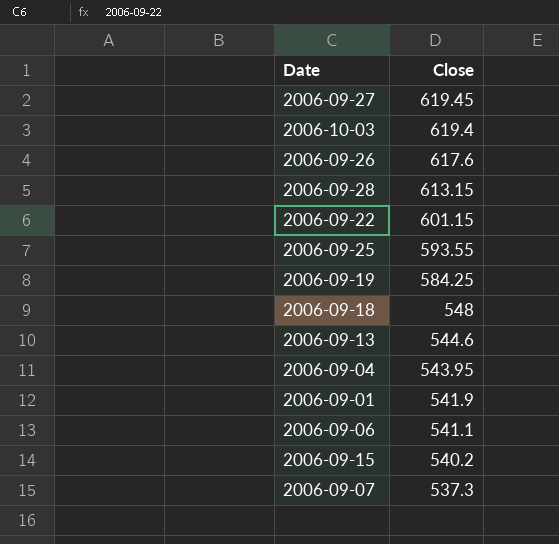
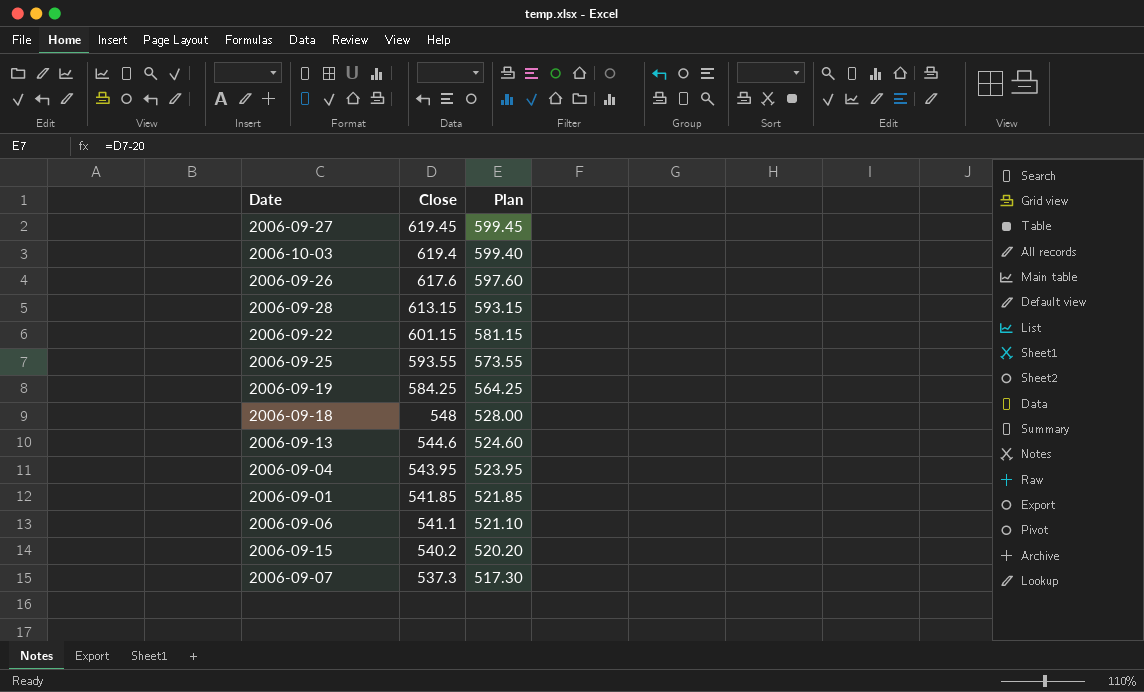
column Plan | formula: none -> [Close] - 20
2006-09-01 | Close: 541.9 -> 541.85

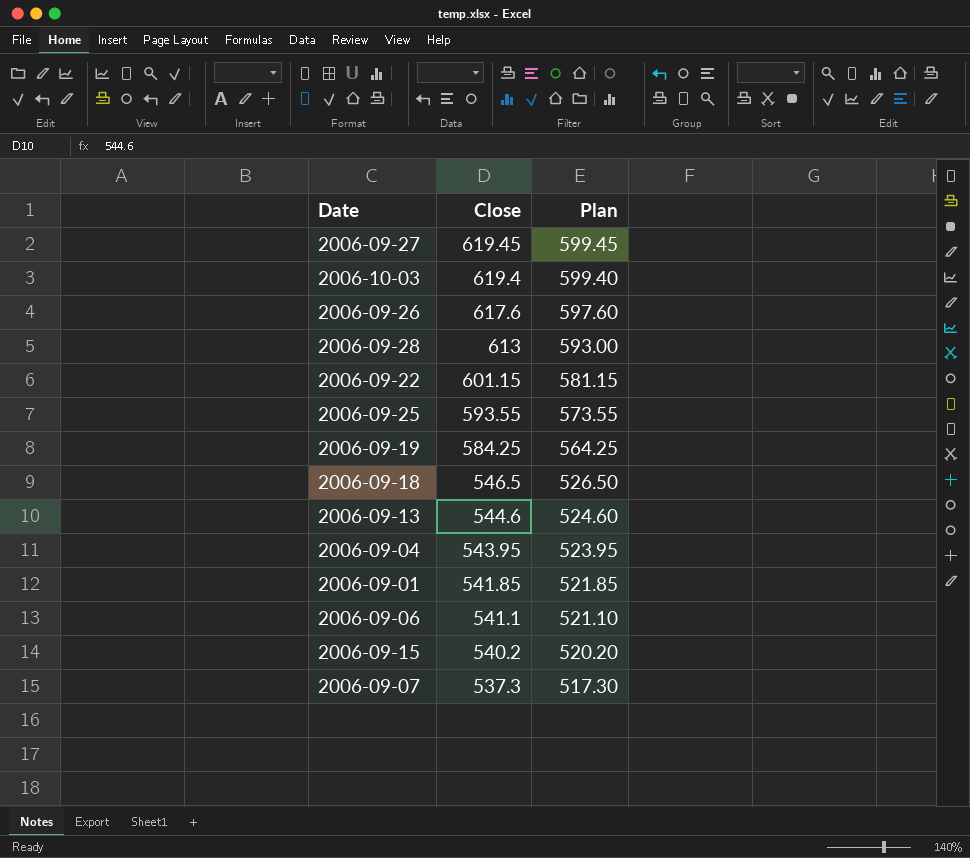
2006-09-28 | Close: 613.15 -> 613
2006-09-28 | Plan: 593.15 -> 593.00
2006-09-18 | Close: 548 -> 546.5
2006-09-18 | Plan: 528.00 -> 526.50

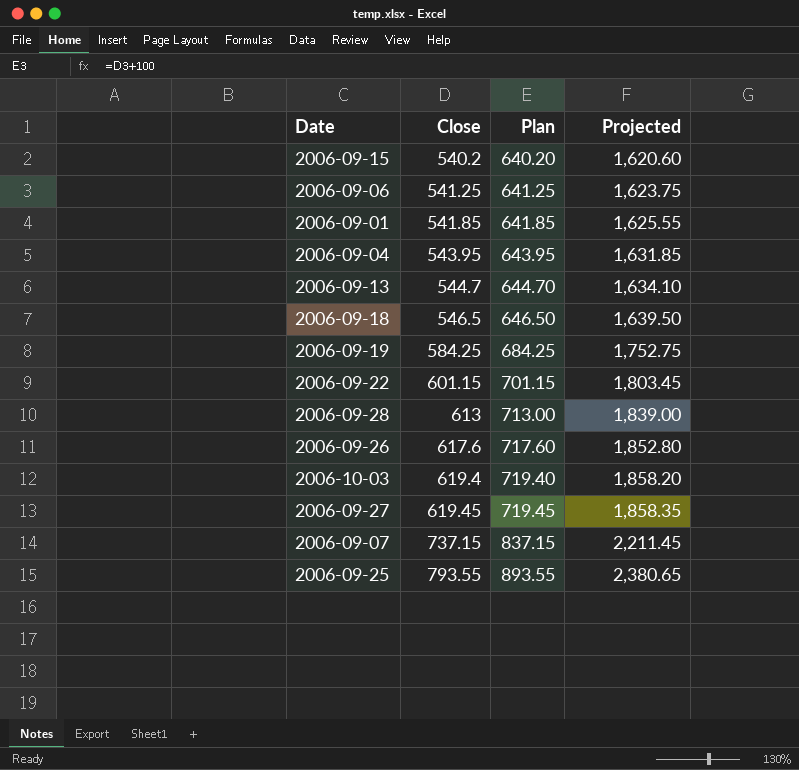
row order: Close descending -> Close ascending
column Plan | formula: [Close] - 20 -> [Close] + 100
column Projected | formula: none -> [Close] * 3
2006-09-06 | Close: 541.1 -> 541.25
2006-09-13 | Close: 544.6 -> 544.7
2006-09-07 | Close: 537.3 -> 737.15
2006-09-25 | Close: 593.55 -> 793.55

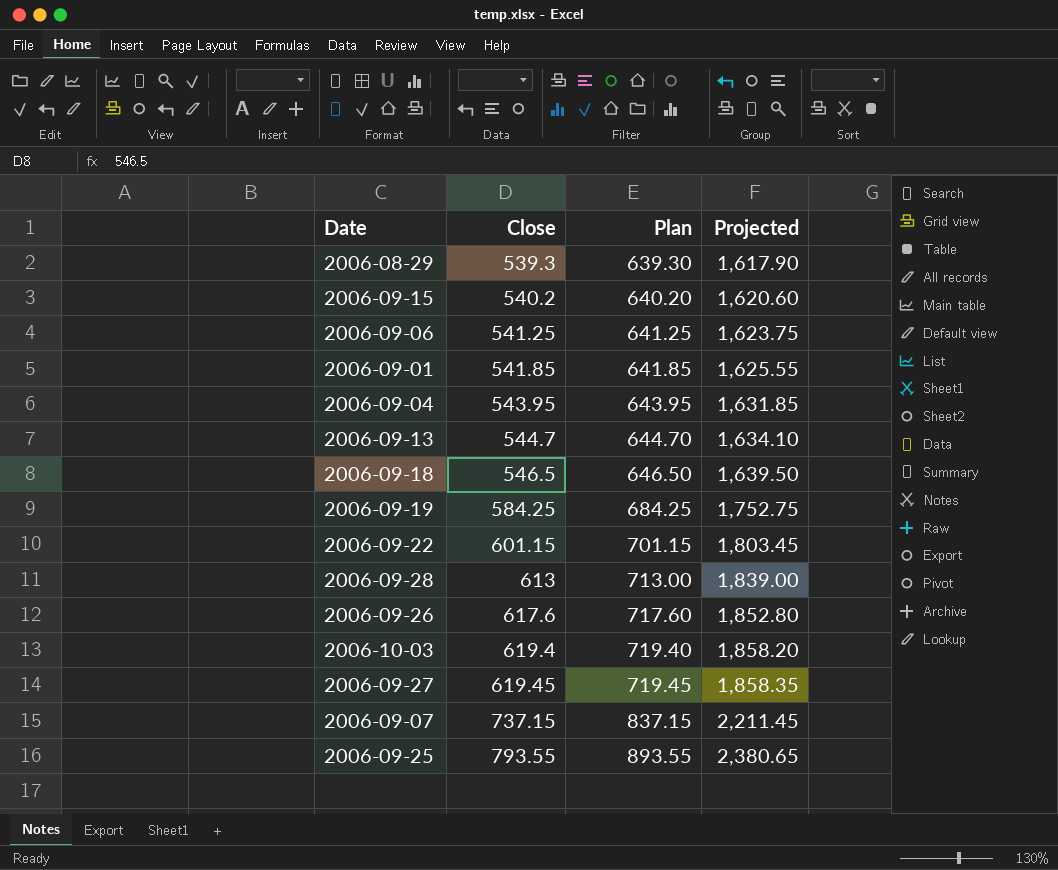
row 2006-08-29: none -> 539.3 | 639.30 | 1,617.90

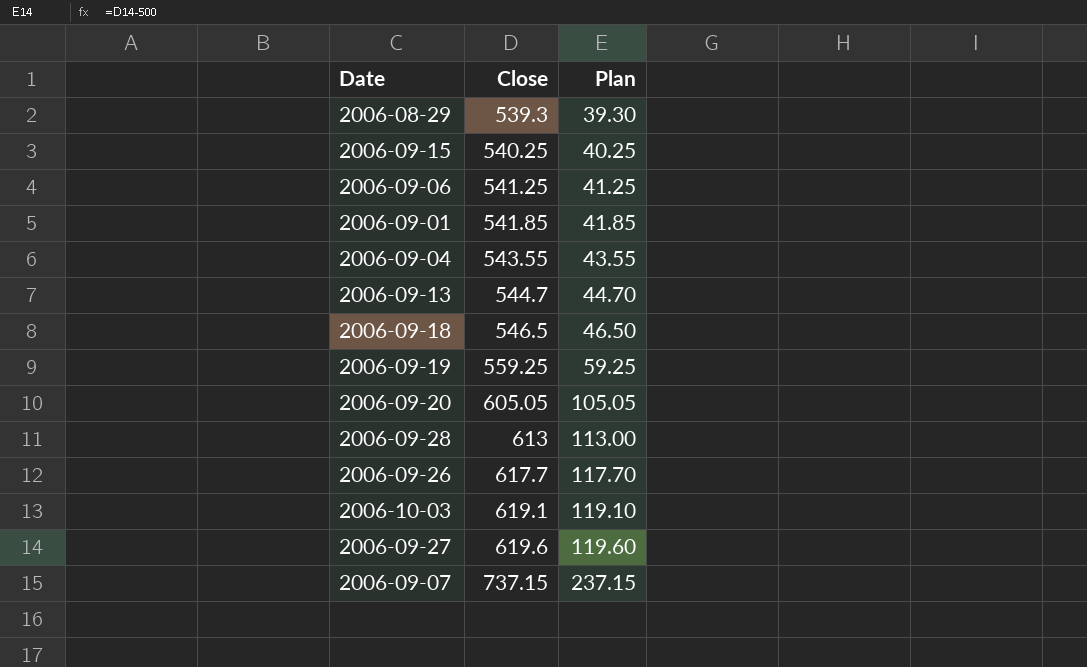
column Projected | formula: [Close] * 3 -> none
column Plan | formula: [Close] + 100 -> [Close] - 500
row 2006-09-22: 601.15 | 701.15 | 1,803.45 -> none
row 2006-09-25: 793.55 | 893.55 | 2,380.65 -> none
2006-09-15 | Close: 540.2 -> 540.25
2006-09-04 | Close: 543.95 -> 543.55
2006-09-19 | Close: 584.25 -> 559.25
row 2006-09-20: none -> 605.05 | 105.05
2006-09-26 | Close: 617.6 -> 617.7
2006-10-03 | Close: 619.4 -> 619.1
2006-09-27 | Close: 619.45 -> 619.6

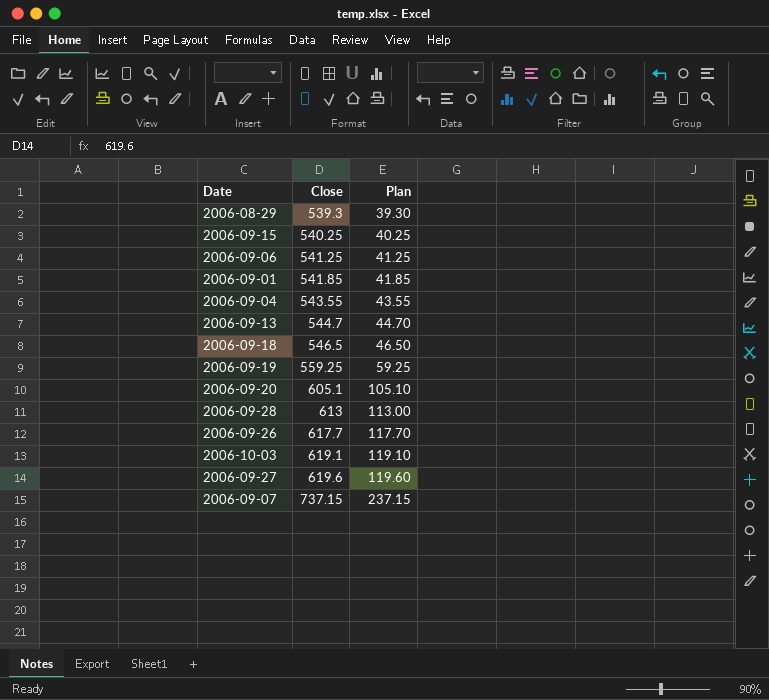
2006-09-20 | Close: 605.05 -> 605.1
2006-09-20 | Plan: 105.05 -> 105.10

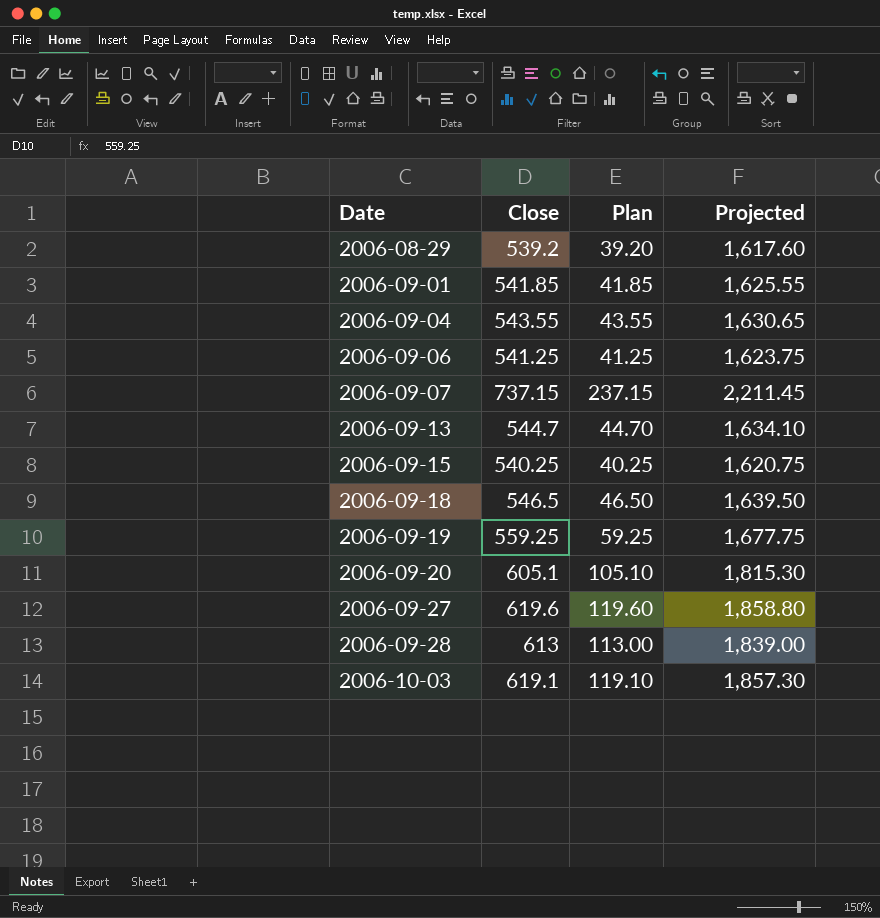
row order: Close ascending -> Date ascending
column Projected | formula: none -> [Close] * 3
row 2006-09-26: 617.7 | 117.70 -> none
2006-08-29 | Close: 539.3 -> 539.2
2006-08-29 | Plan: 39.30 -> 39.20

